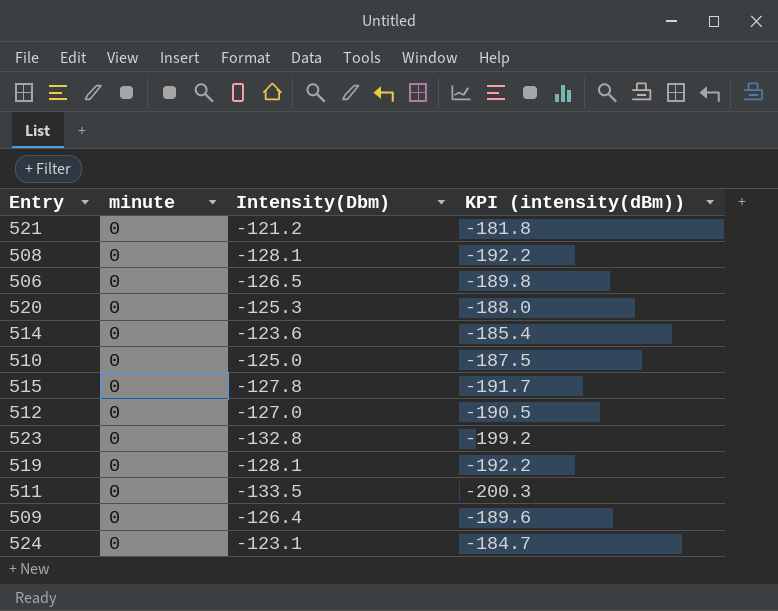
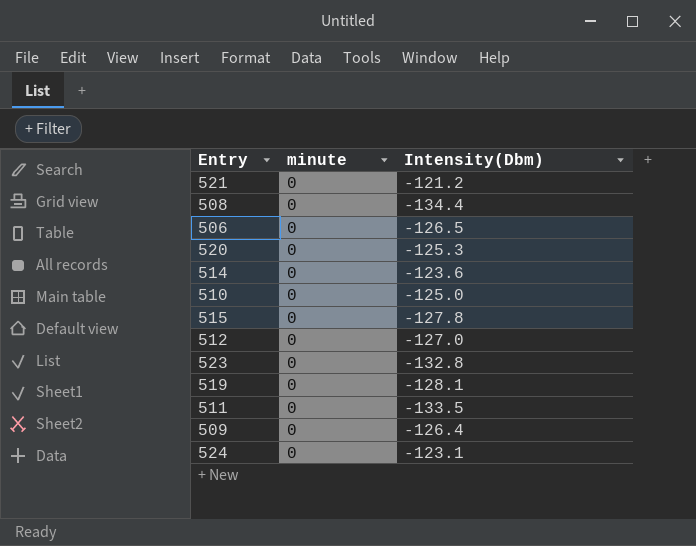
column KPI (intensity(dBm)) | formula: [Intensity(Dbm)] * 1.5 -> none
508 | Intensity(Dbm): -128.1 -> -134.4

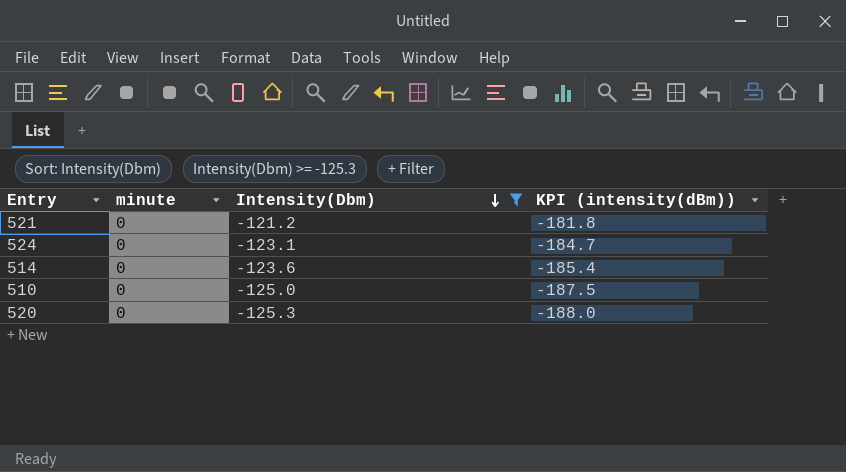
filter: none -> Intensity(Dbm) >= -125.3
row order: none -> Intensity(Dbm) descending
column KPI (intensity(dBm)) | formula: none -> [Intensity(Dbm)] * 1.5

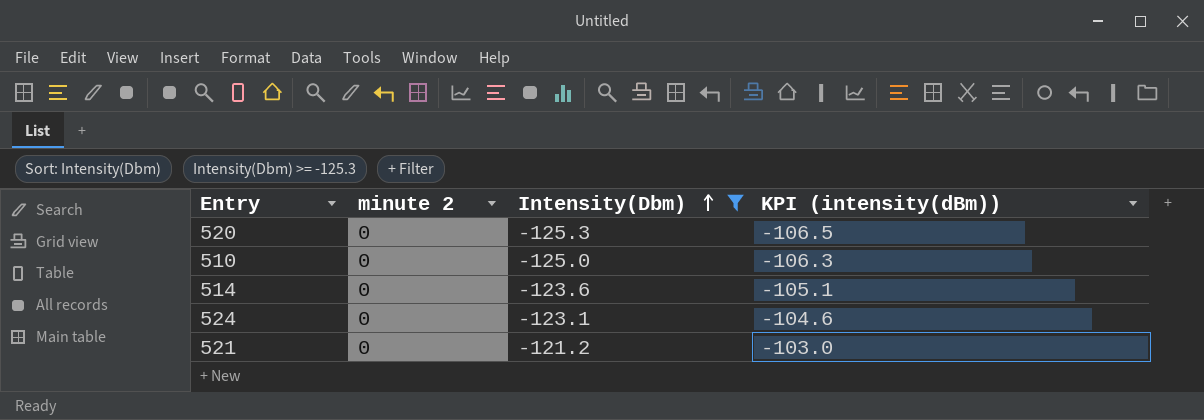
row order: Intensity(Dbm) descending -> Intensity(Dbm) ascending
column name: minute -> minute 2
column KPI (intensity(dBm)) | formula: [Intensity(Dbm)] * 1.5 -> [Intensity(Dbm)] * 0.85

